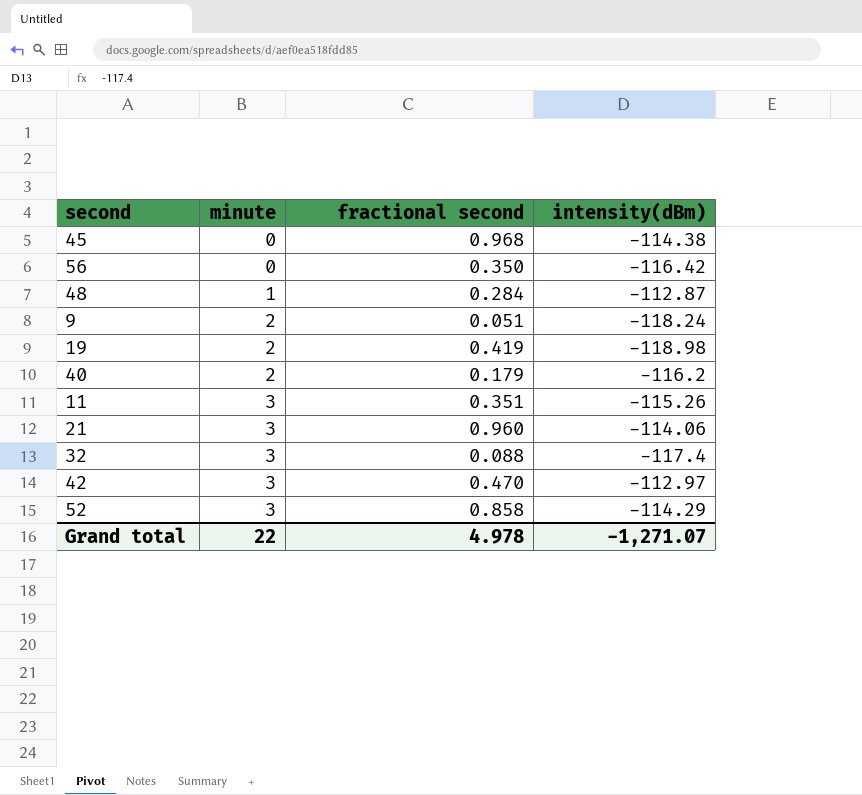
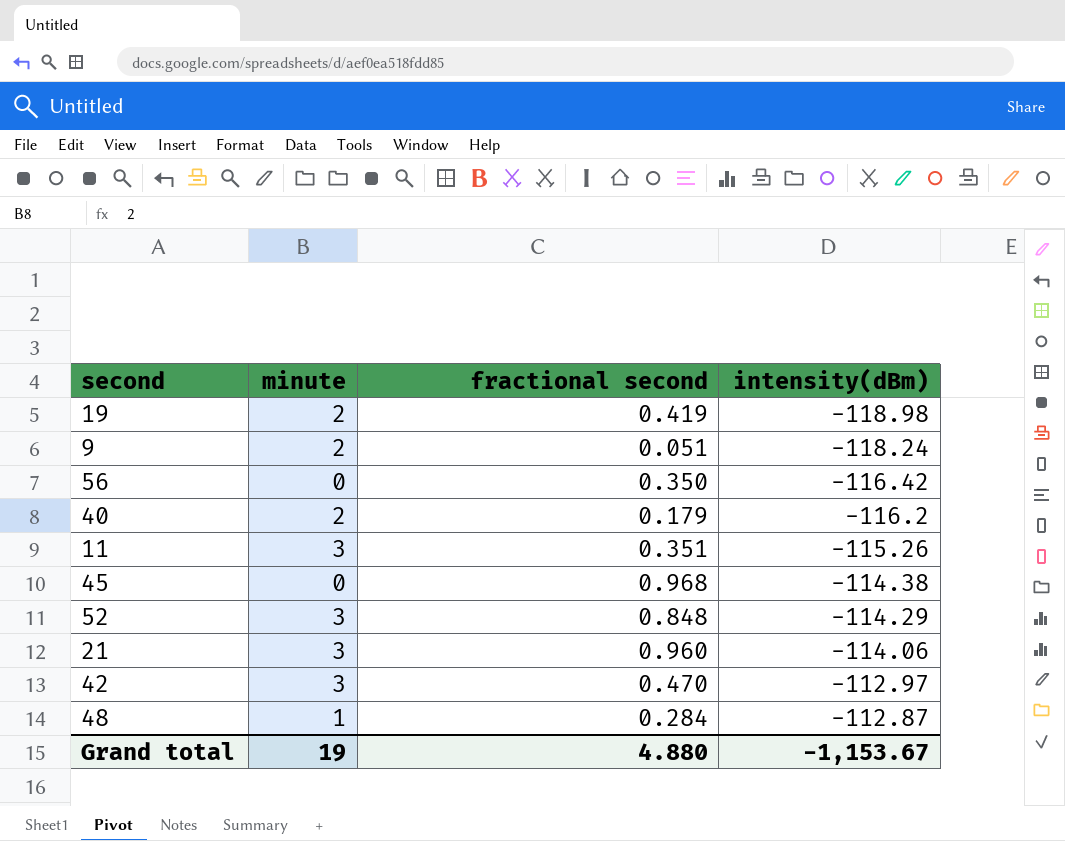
row order: minute ascending -> intensity(dBm) ascending
row 32: 3 | 0.088 | -117.4 -> none
52 | fractional second: 0.858 -> 0.848
Grand total | minute: 22 -> 19
Grand total | fractional second: 4.978 -> 4.880
Grand total | intensity(dBm): -1,271.07 -> -1,153.67

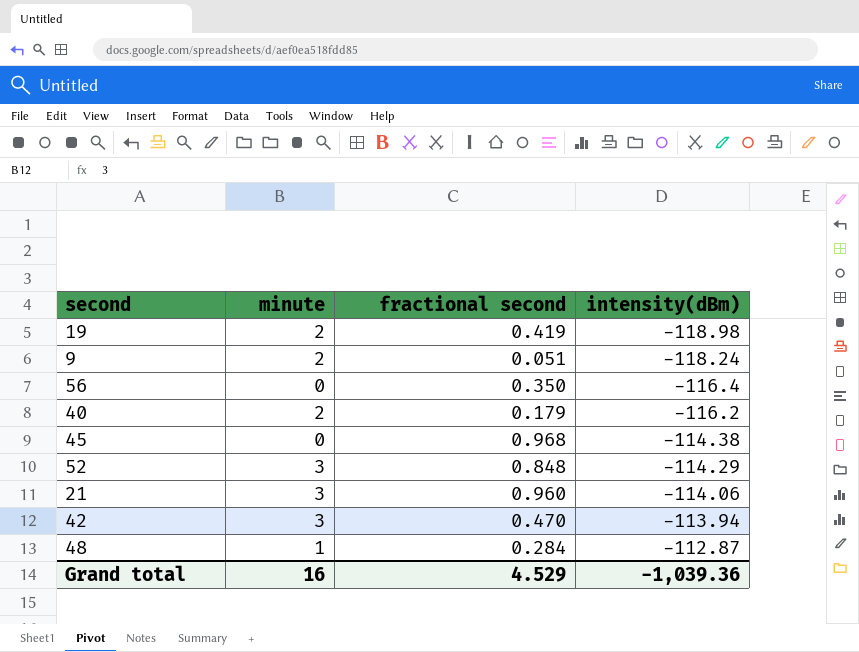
row 11: 3 | 0.351 | -115.26 -> none
56 | intensity(dBm): -116.42 -> -116.4
42 | intensity(dBm): -112.97 -> -113.94
Grand total | minute: 19 -> 16
Grand total | fractional second: 4.880 -> 4.529
Grand total | intensity(dBm): -1,153.67 -> -1,039.36

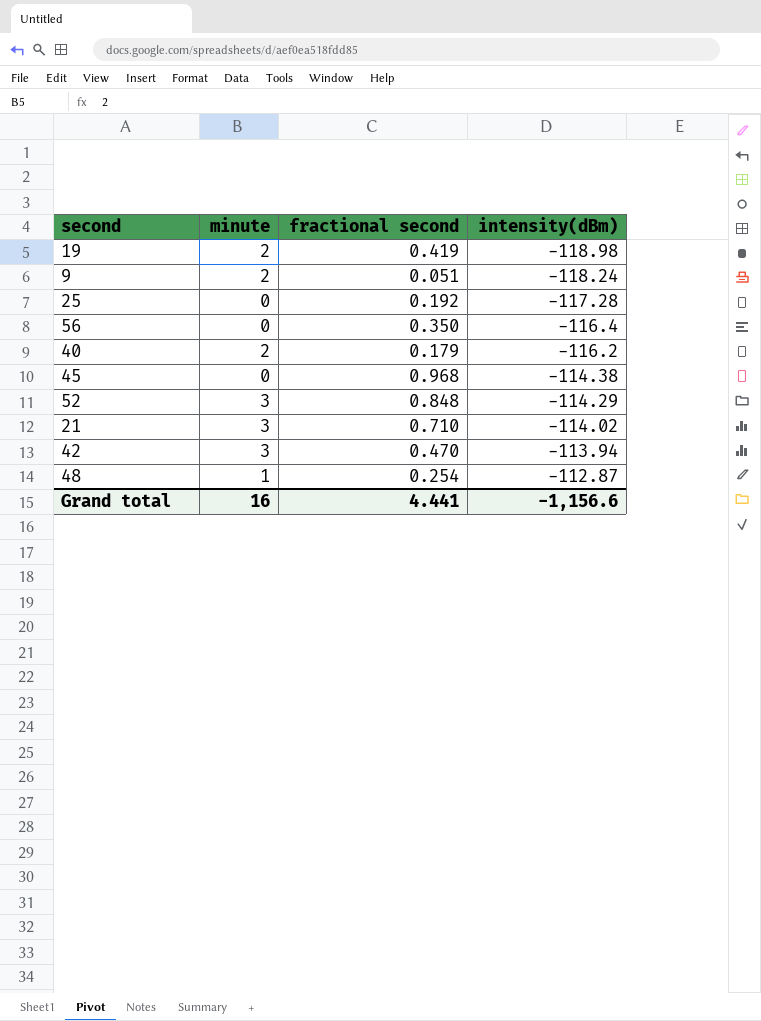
row 25: none -> 0 | 0.192 | -117.28
21 | fractional second: 0.960 -> 0.710
21 | intensity(dBm): -114.06 -> -114.02
48 | fractional second: 0.284 -> 0.254
Grand total | fractional second: 4.529 -> 4.441
Grand total | intensity(dBm): -1,039.36 -> -1,156.6

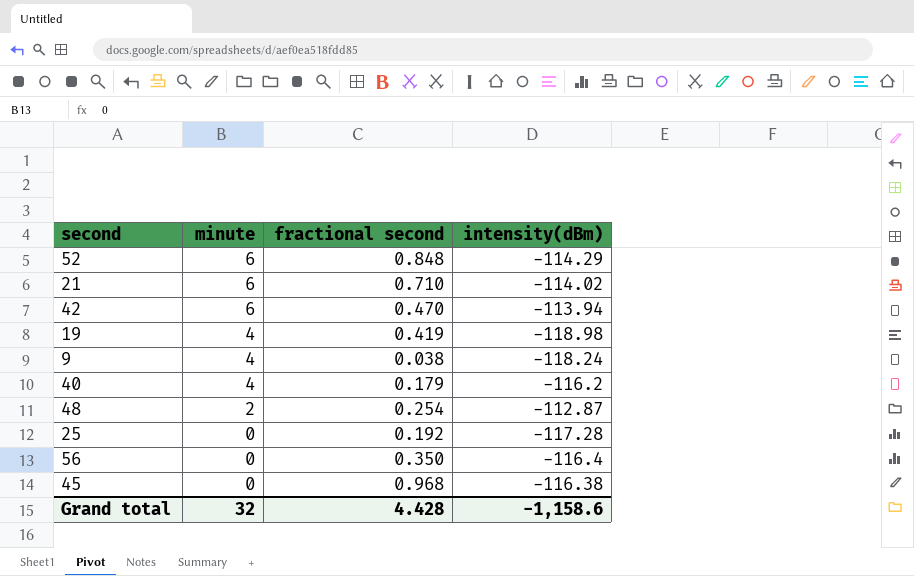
row order: intensity(dBm) ascending -> minute descending
52 | minute: 3 -> 6
21 | minute: 3 -> 6
42 | minute: 3 -> 6
19 | minute: 2 -> 4
9 | minute: 2 -> 4
9 | fractional second: 0.051 -> 0.038
40 | minute: 2 -> 4
48 | minute: 1 -> 2
45 | intensity(dBm): -114.38 -> -116.38
Grand total | minute: 16 -> 32
Grand total | fractional second: 4.441 -> 4.428
Grand total | intensity(dBm): -1,156.6 -> -1,158.6

